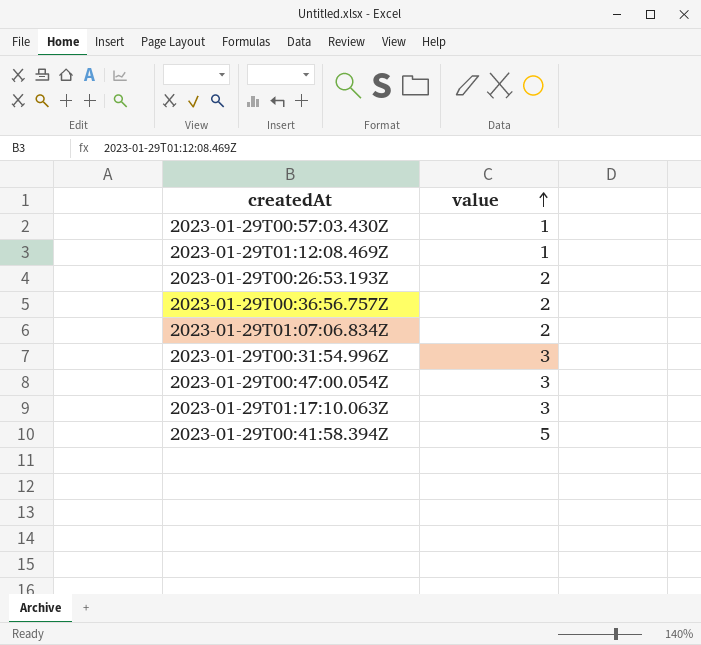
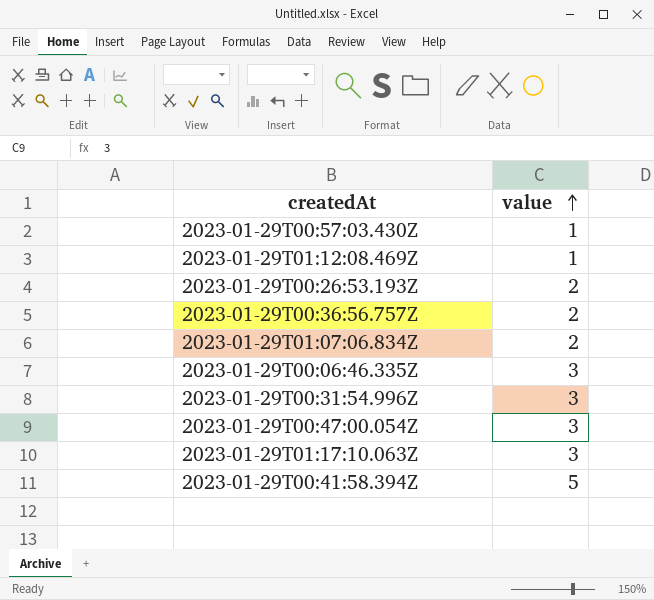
row 2023-01-29T00:06:46.335Z: none -> 3

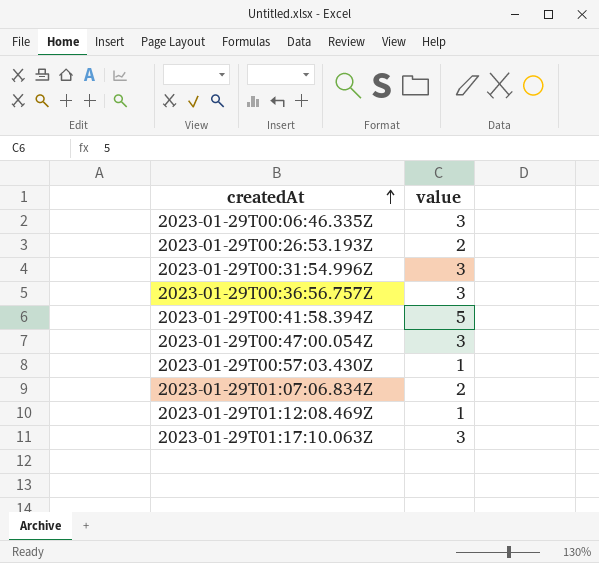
row order: value ascending -> createdAt ascending
2023-01-29T00:36:56.757Z | value: 2 -> 3

